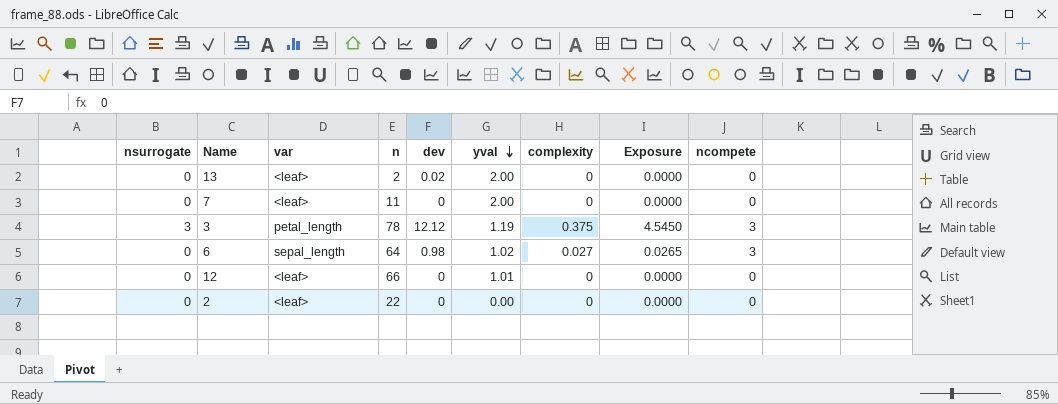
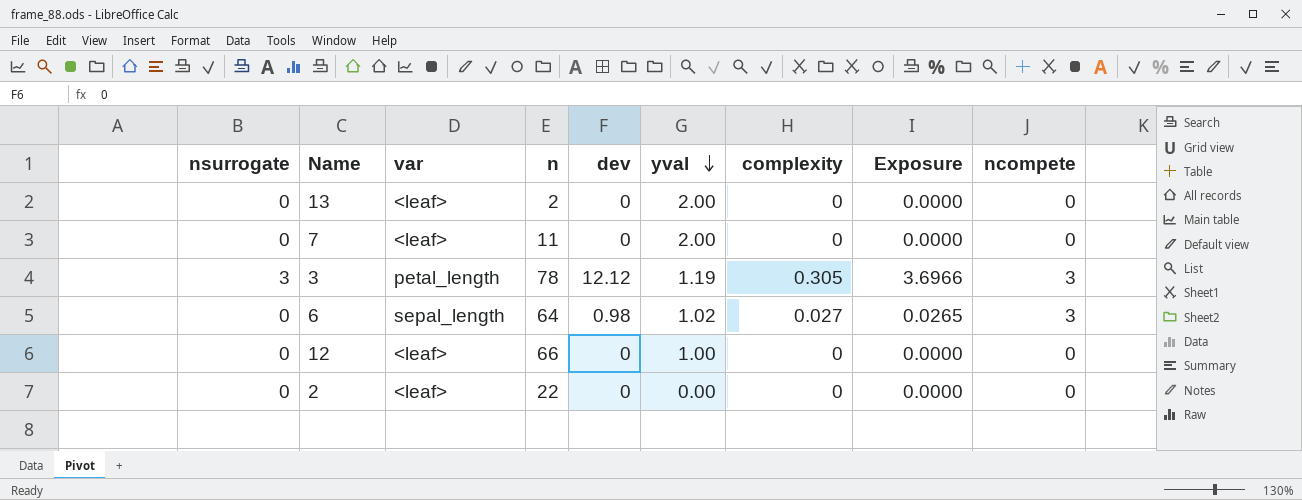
13 | dev: 0.02 -> 0
3 | complexity: 0.375 -> 0.305
3 | Exposure: 4.5450 -> 3.6966
12 | yval: 1.01 -> 1.00

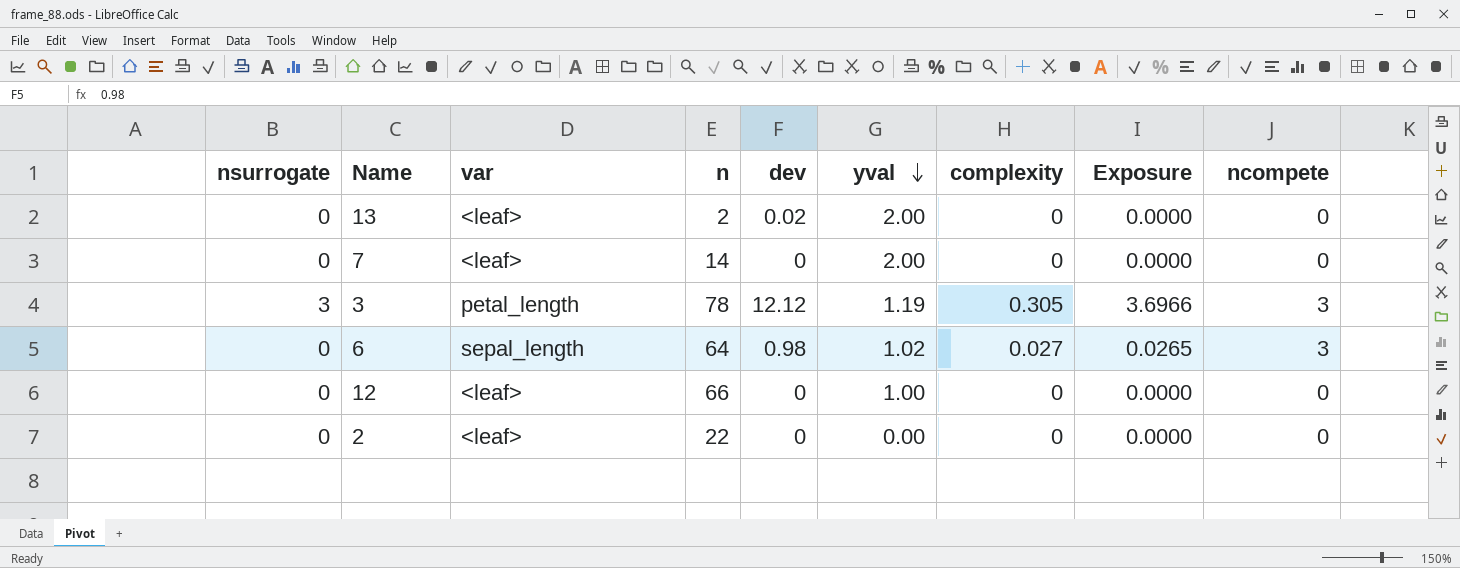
13 | dev: 0 -> 0.02
7 | n: 11 -> 14

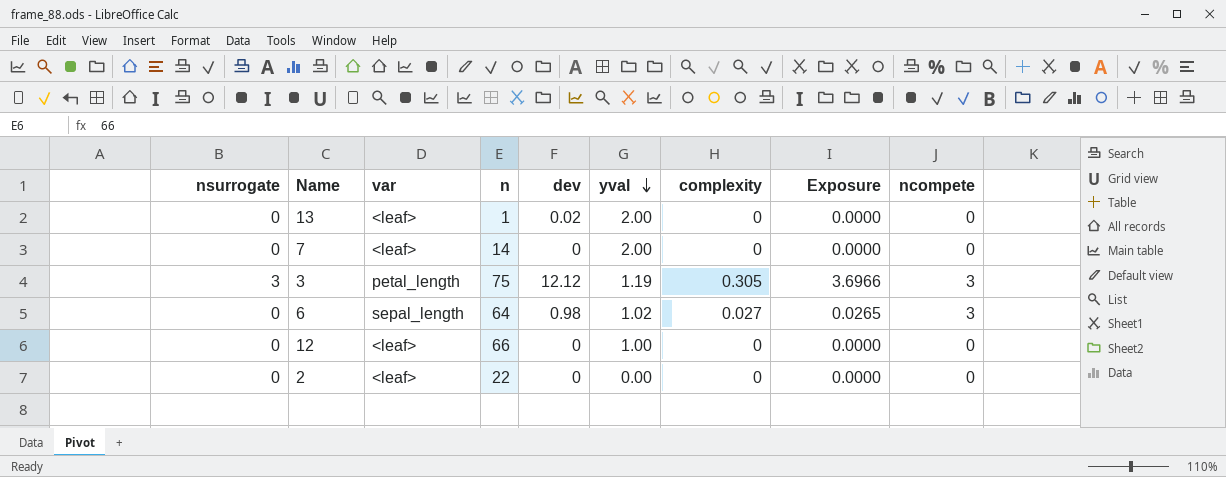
13 | n: 2 -> 1
3 | n: 78 -> 75

